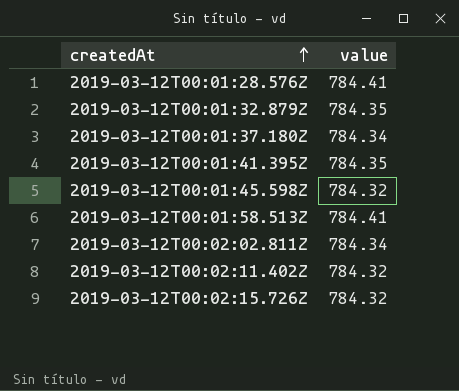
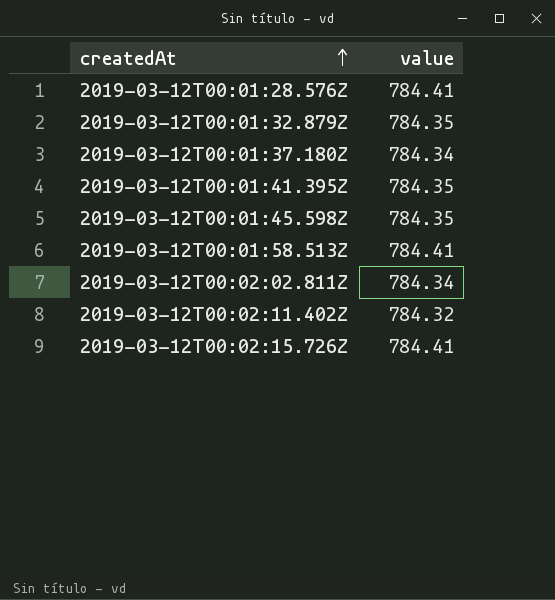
2019-03-12T00:01:45.598Z | value: 784.32 -> 784.35
2019-03-12T00:02:15.726Z | value: 784.32 -> 784.41

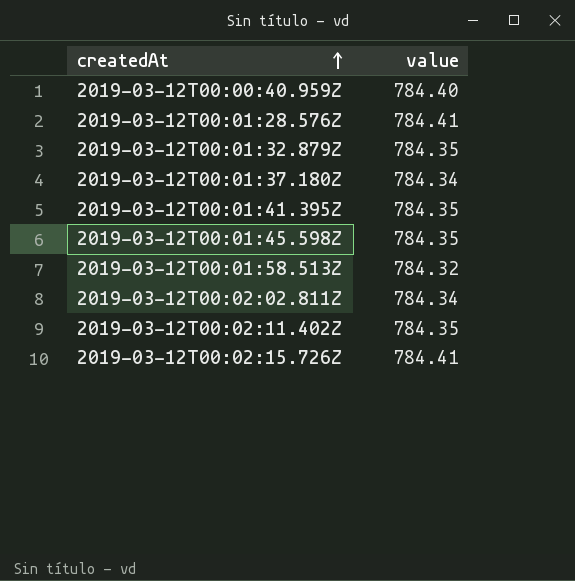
row 2019-03-12T00:00:40.959Z: none -> 784.40
2019-03-12T00:01:58.513Z | value: 784.41 -> 784.32
2019-03-12T00:02:11.402Z | value: 784.32 -> 784.35

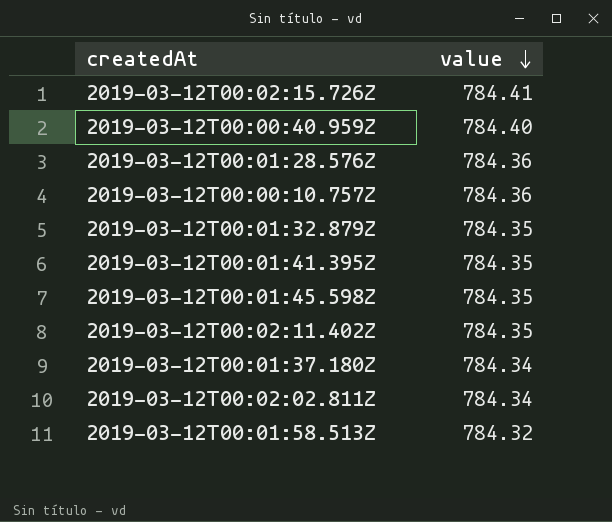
row order: createdAt ascending -> value descending
2019-03-12T00:01:28.576Z | value: 784.41 -> 784.36
row 2019-03-12T00:00:10.757Z: none -> 784.36

